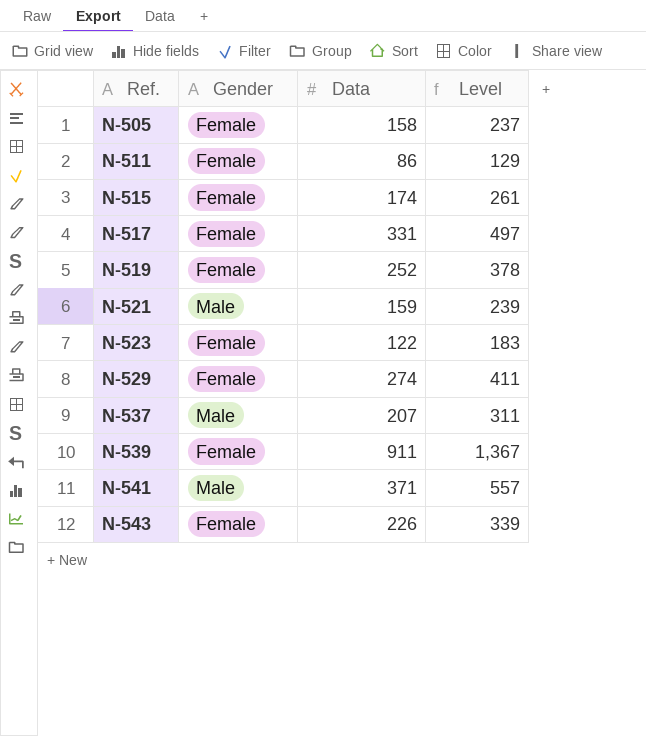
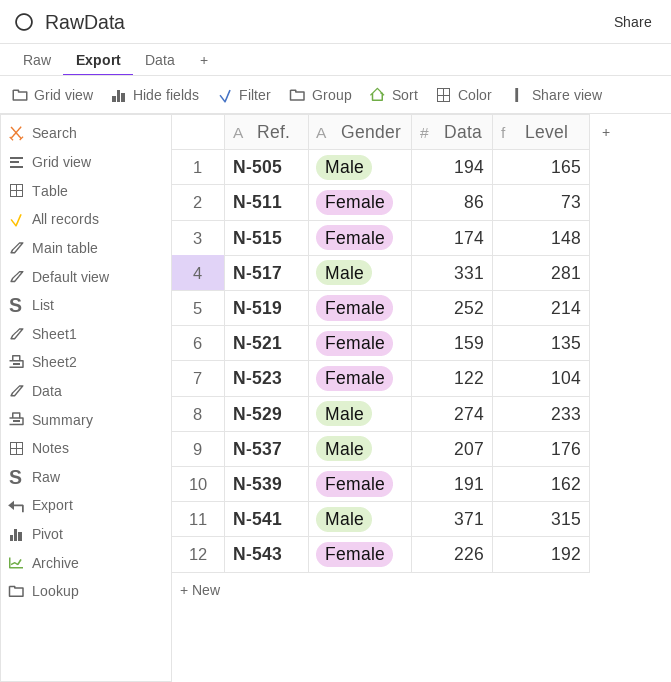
column Level | formula: [Data] * 1.5 -> [Data] * 0.85
N-505 | Gender: Female -> Male
N-505 | Data: 158 -> 194
N-517 | Gender: Female -> Male
N-521 | Gender: Male -> Female
N-529 | Gender: Female -> Male
N-539 | Data: 911 -> 191

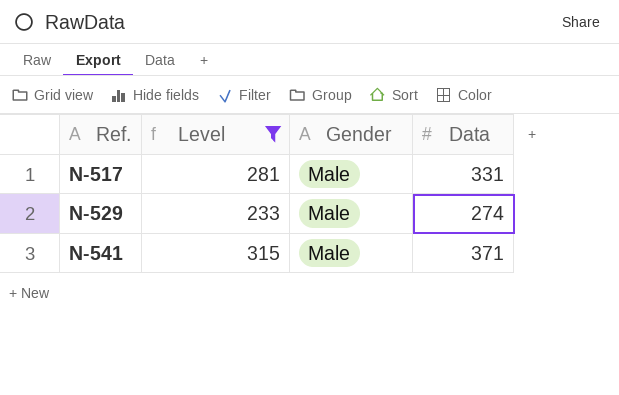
filter: none -> Level >= 233
column Level | position: 4 -> 2

